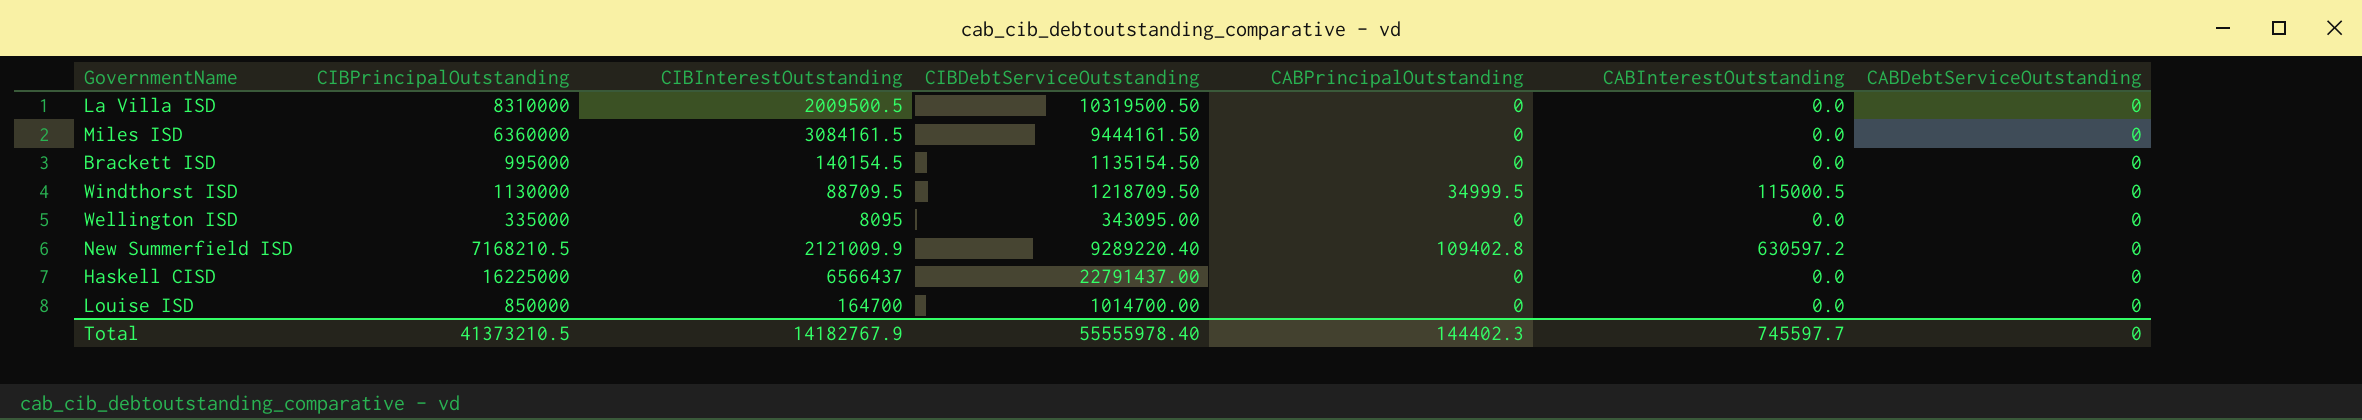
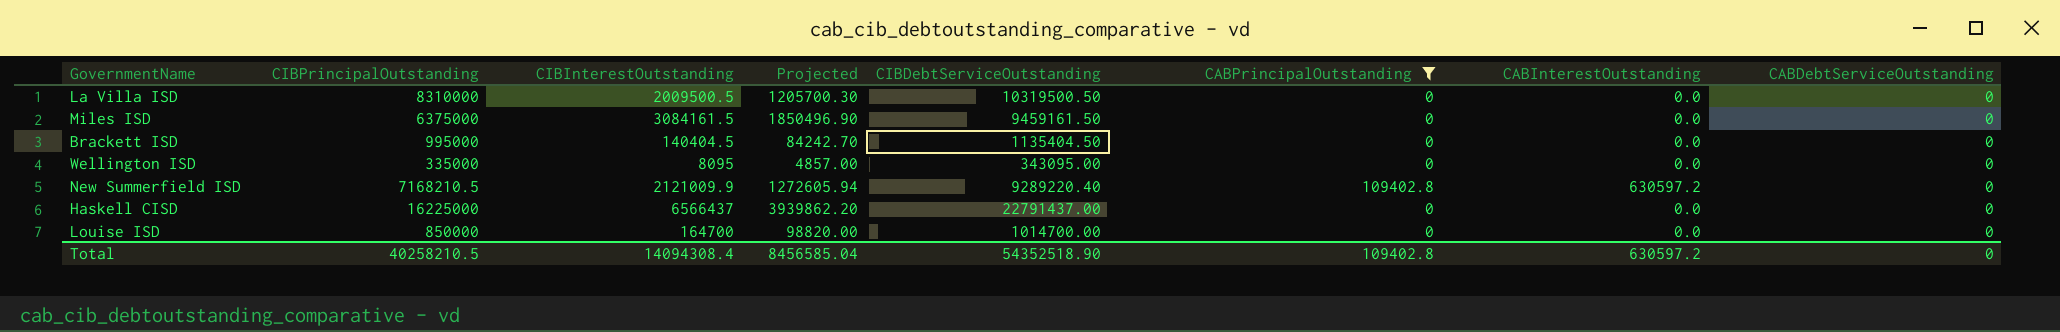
filter: none -> CABPrincipalOutstanding != 34999.5
column Projected | formula: none -> [CIBInterestOutstanding] * 0.6
Miles ISD | CIBPrincipalOutstanding: 6360000 -> 6375000
Miles ISD | CIBDebtServiceOutstanding: 9444161.50 -> 9459161.50
Brackett ISD | CIBInterestOutstanding: 140154.5 -> 140404.5
Brackett ISD | CIBDebtServiceOutstanding: 1135154.50 -> 1135404.50
Total | CIBPrincipalOutstanding: 41373210.5 -> 40258210.5
Total | CIBInterestOutstanding: 14182767.9 -> 14094308.4
Total | CIBDebtServiceOutstanding: 55555978.40 -> 54352518.90
Total | CABPrincipalOutstanding: 144402.3 -> 109402.8
Total | CABInterestOutstanding: 745597.7 -> 630597.2

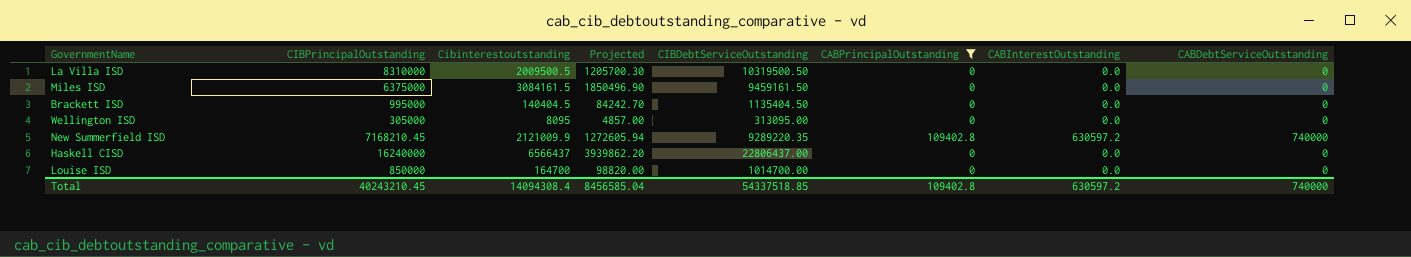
column name: CIBInterestOutstanding -> Cibinterestoutstanding
Wellington ISD | CIBPrincipalOutstanding: 335000 -> 305000
Wellington ISD | CIBDebtServiceOutstanding: 343095.00 -> 313095.00
New Summerfield ISD | CIBPrincipalOutstanding: 7168210.5 -> 7168210.45
New Summerfield ISD | CIBDebtServiceOutstanding: 9289220.40 -> 9289220.35
New Summerfield ISD | CABDebtServiceOutstanding: 0 -> 740000
Haskell CISD | CIBPrincipalOutstanding: 16225000 -> 16240000
Haskell CISD | CIBDebtServiceOutstanding: 22791437.00 -> 22806437.00
Total | CIBPrincipalOutstanding: 40258210.5 -> 40243210.45
Total | CIBDebtServiceOutstanding: 54352518.90 -> 54337518.85
Total | CABDebtServiceOutstanding: 0 -> 740000

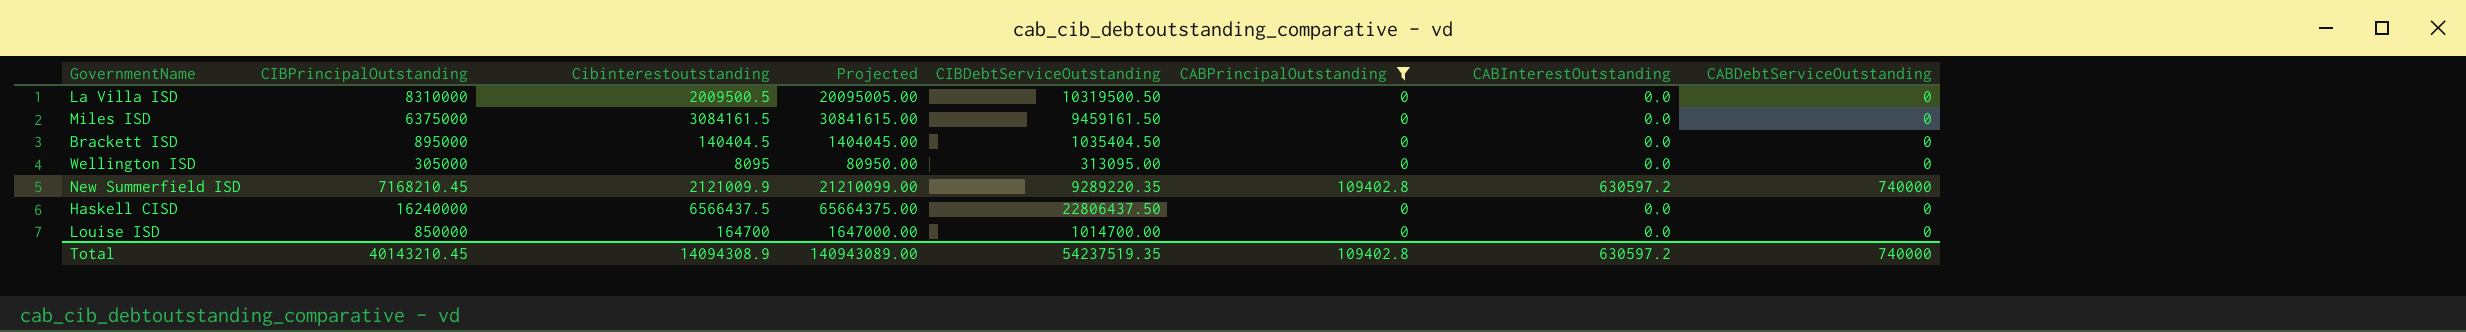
column Projected | formula: [Cibinterestoutstanding] * 0.6 -> [Cibinterestoutstanding] * 10
Brackett ISD | CIBPrincipalOutstanding: 995000 -> 895000
Brackett ISD | CIBDebtServiceOutstanding: 1135404.50 -> 1035404.50
Haskell CISD | Cibinterestoutstanding: 6566437 -> 6566437.5
Haskell CISD | CIBDebtServiceOutstanding: 22806437.00 -> 22806437.50
Total | CIBPrincipalOutstanding: 40243210.45 -> 40143210.45
Total | Cibinterestoutstanding: 14094308.4 -> 14094308.9
Total | Projected: 8456585.04 -> 140943089.00
Total | CIBDebtServiceOutstanding: 54337518.85 -> 54237519.35

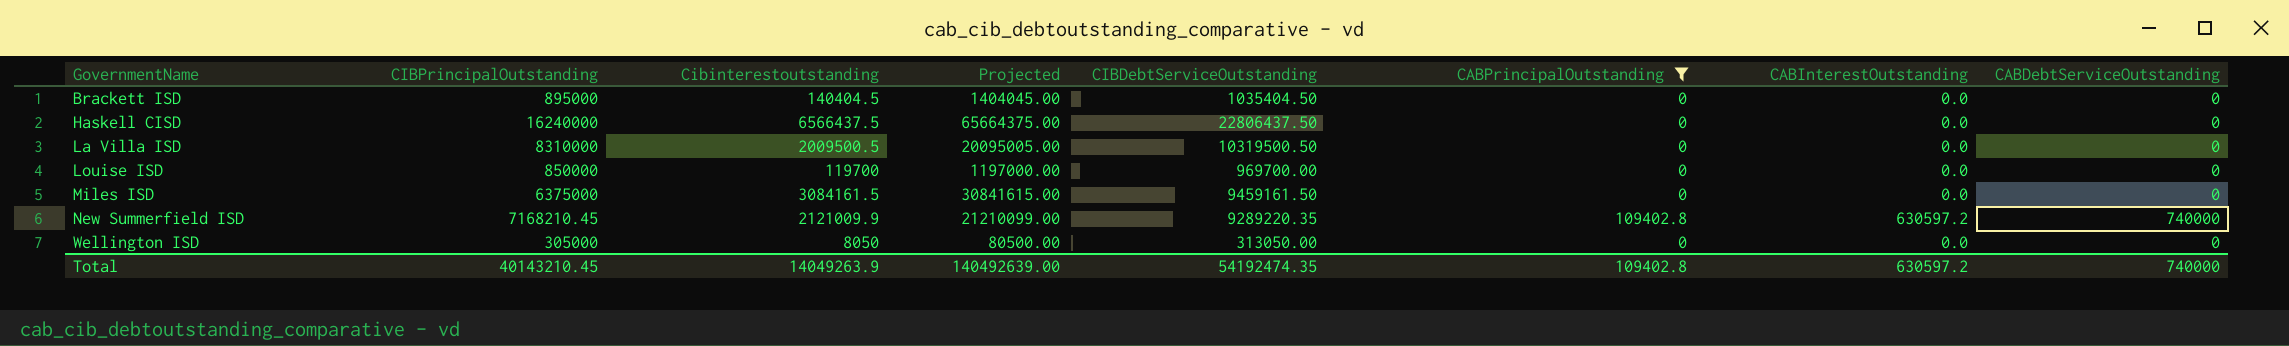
row order: none -> GovernmentName ascending
Louise ISD | Cibinterestoutstanding: 164700 -> 119700
Louise ISD | Projected: 1647000.00 -> 1197000.00
Louise ISD | CIBDebtServiceOutstanding: 1014700.00 -> 969700.00
Wellington ISD | Cibinterestoutstanding: 8095 -> 8050
Wellington ISD | Projected: 80950.00 -> 80500.00
Wellington ISD | CIBDebtServiceOutstanding: 313095.00 -> 313050.00
Total | Cibinterestoutstanding: 14094308.9 -> 14049263.9
Total | Projected: 140943089.00 -> 140492639.00
Total | CIBDebtServiceOutstanding: 54237519.35 -> 54192474.35

